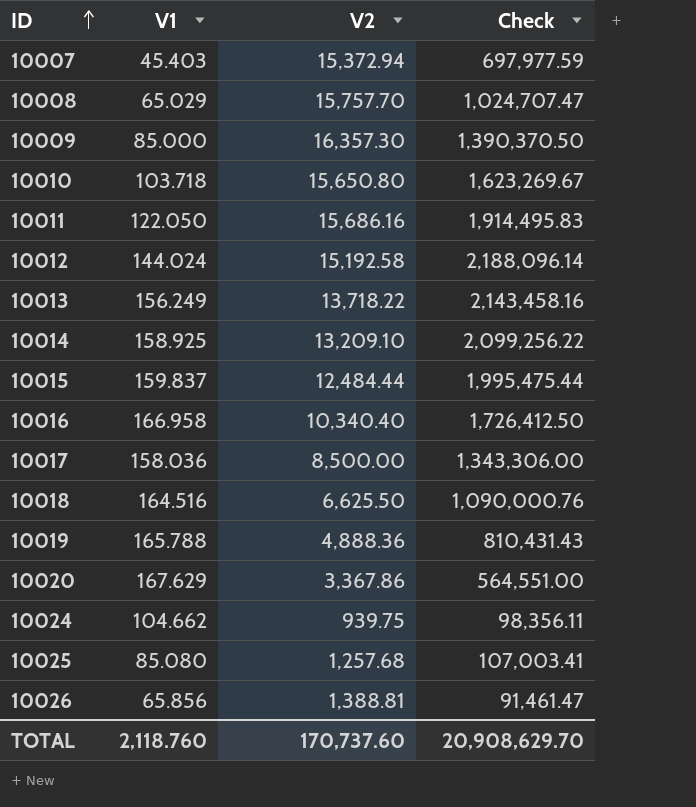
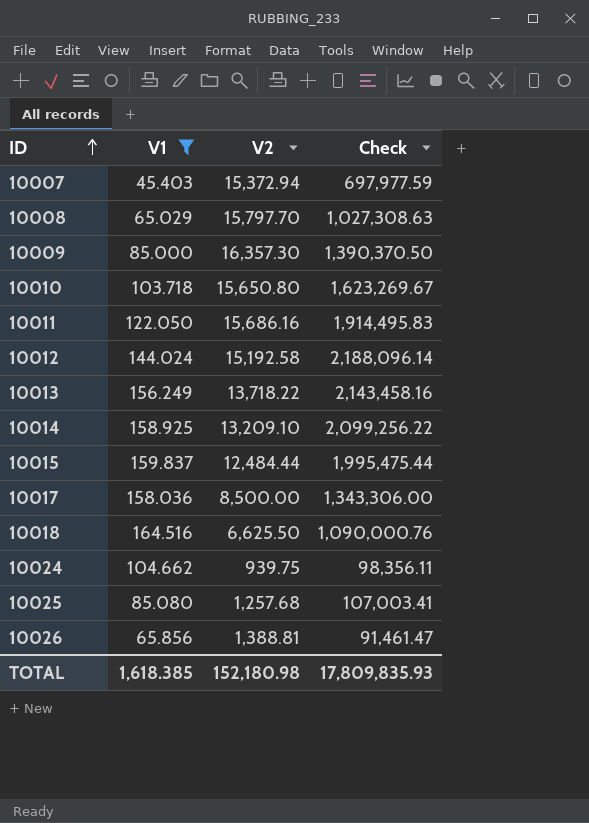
filter: none -> V1 <= 164.516
10008 | V2: 15,757.70 -> 15,797.70
10008 | Check: 1,024,707.47 -> 1,027,308.63
TOTAL | V1: 2,118.760 -> 1,618.385
TOTAL | V2: 170,737.60 -> 152,180.98
TOTAL | Check: 20,908,629.70 -> 17,809,835.93

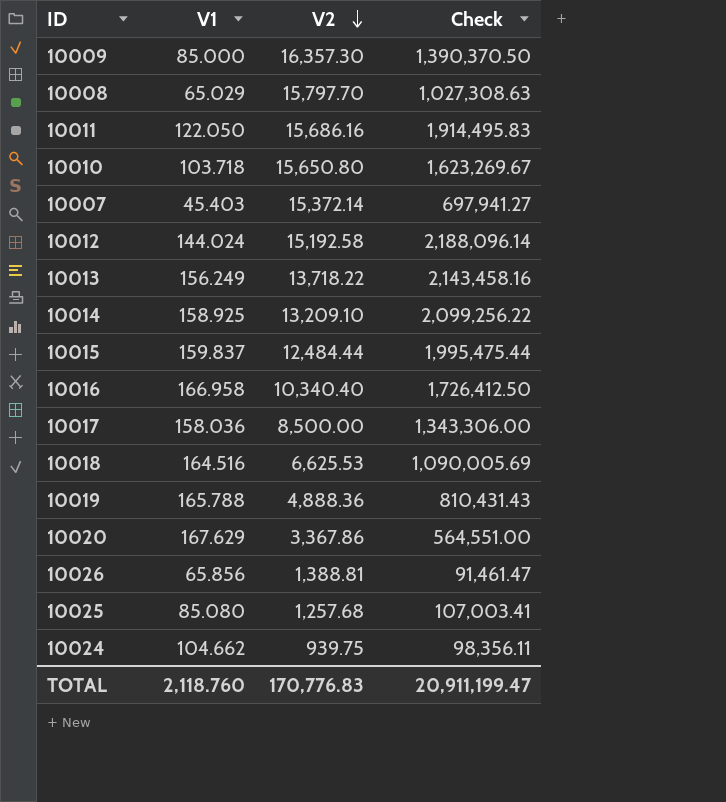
filter: V1 <= 164.516 -> none
row order: ID ascending -> V2 descending
10007 | V2: 15,372.94 -> 15,372.14
10007 | Check: 697,977.59 -> 697,941.27
10018 | V2: 6,625.50 -> 6,625.53
10018 | Check: 1,090,000.76 -> 1,090,005.69
TOTAL | V1: 1,618.385 -> 2,118.760
TOTAL | V2: 152,180.98 -> 170,776.83
TOTAL | Check: 17,809,835.93 -> 20,911,199.47

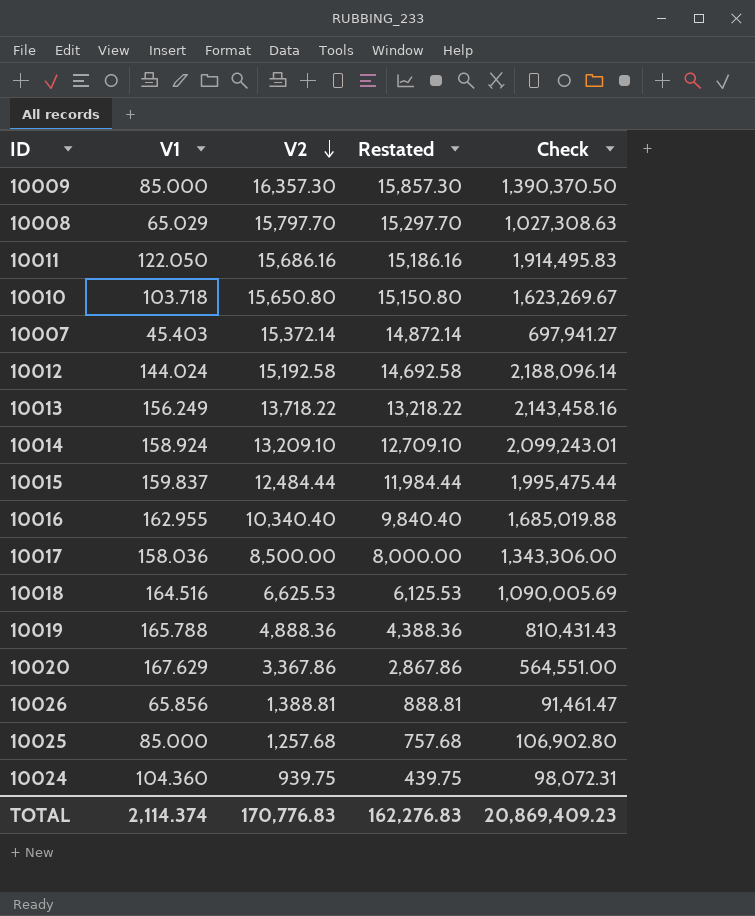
column Restated | formula: none -> [V2] - 500
10014 | V1: 158.925 -> 158.924
10014 | Check: 2,099,256.22 -> 2,099,243.01
10016 | V1: 166.958 -> 162.955
10016 | Check: 1,726,412.50 -> 1,685,019.88
10025 | V1: 85.080 -> 85.000
10025 | Check: 107,003.41 -> 106,902.80
10024 | V1: 104.662 -> 104.360
10024 | Check: 98,356.11 -> 98,072.31
TOTAL | V1: 2,118.760 -> 2,114.374
TOTAL | Check: 20,911,199.47 -> 20,869,409.23

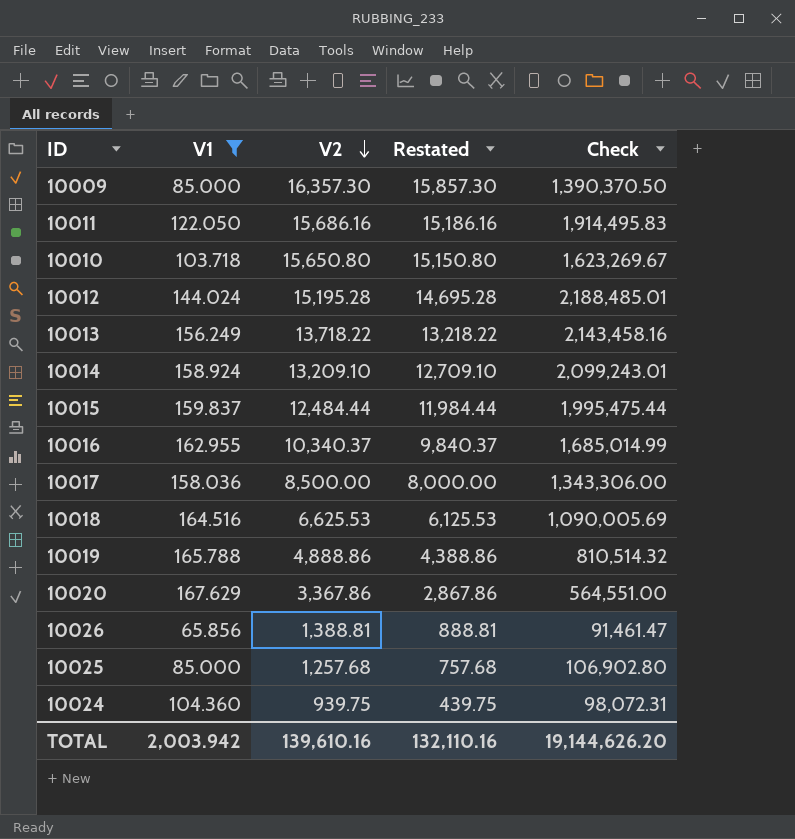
filter: none -> V1 >= 65.856
10012 | V2: 15,192.58 -> 15,195.28
10012 | Restated: 14,692.58 -> 14,695.28
10012 | Check: 2,188,096.14 -> 2,188,485.01
10016 | V2: 10,340.40 -> 10,340.37
10016 | Restated: 9,840.40 -> 9,840.37
10016 | Check: 1,685,019.88 -> 1,685,014.99
10019 | V2: 4,888.36 -> 4,888.86
10019 | Restated: 4,388.36 -> 4,388.86
10019 | Check: 810,431.43 -> 810,514.32
TOTAL | V1: 2,114.374 -> 2,003.942
TOTAL | V2: 170,776.83 -> 139,610.16
TOTAL | Restated: 162,276.83 -> 132,110.16
TOTAL | Check: 20,869,409.23 -> 19,144,626.20

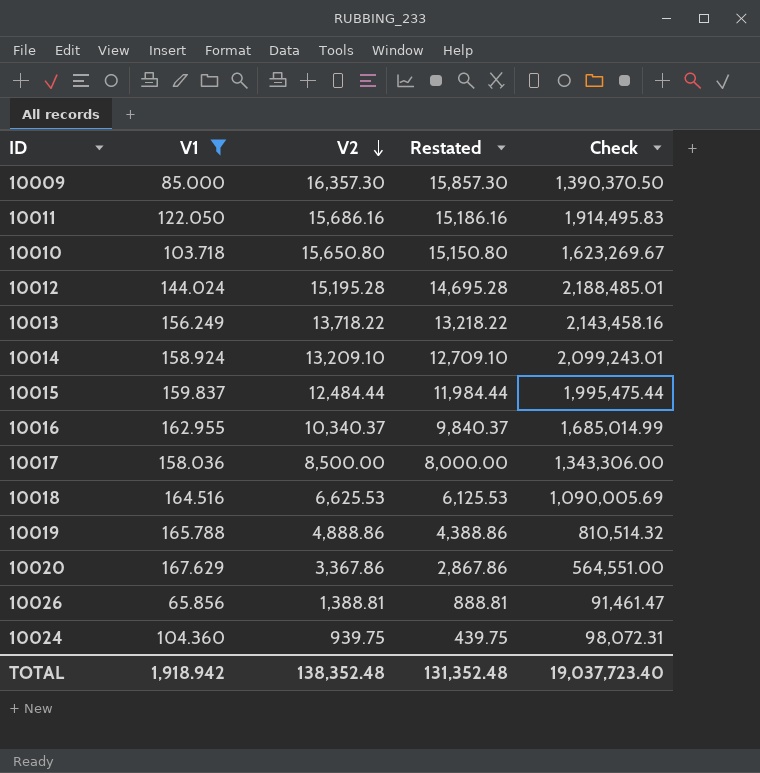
row 10025: 85.000 | 1,257.68 | 757.68 | 106,902.80 -> none
TOTAL | V1: 2,003.942 -> 1,918.942
TOTAL | V2: 139,610.16 -> 138,352.48
TOTAL | Restated: 132,110.16 -> 131,352.48
TOTAL | Check: 19,144,626.20 -> 19,037,723.40

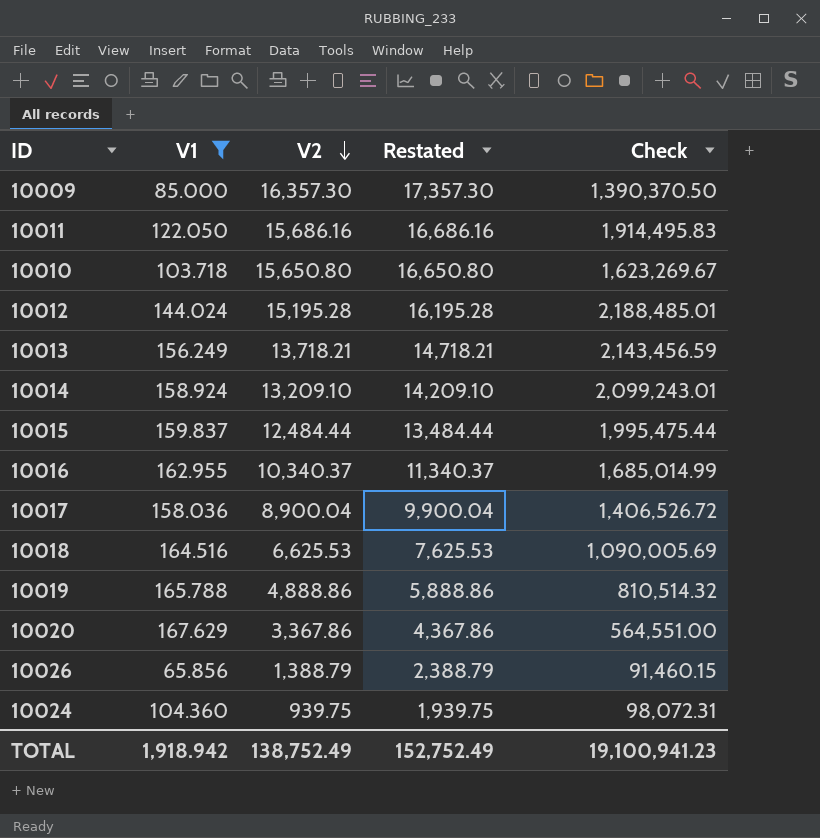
column Restated | formula: [V2] - 500 -> [V2] + 1000
10013 | V2: 13,718.22 -> 13,718.21
10013 | Check: 2,143,458.16 -> 2,143,456.59
10017 | V2: 8,500.00 -> 8,900.04
10017 | Check: 1,343,306.00 -> 1,406,526.72
10026 | V2: 1,388.81 -> 1,388.79
10026 | Check: 91,461.47 -> 91,460.15
TOTAL | V2: 138,352.48 -> 138,752.49
TOTAL | Restated: 131,352.48 -> 152,752.49
TOTAL | Check: 19,037,723.40 -> 19,100,941.23

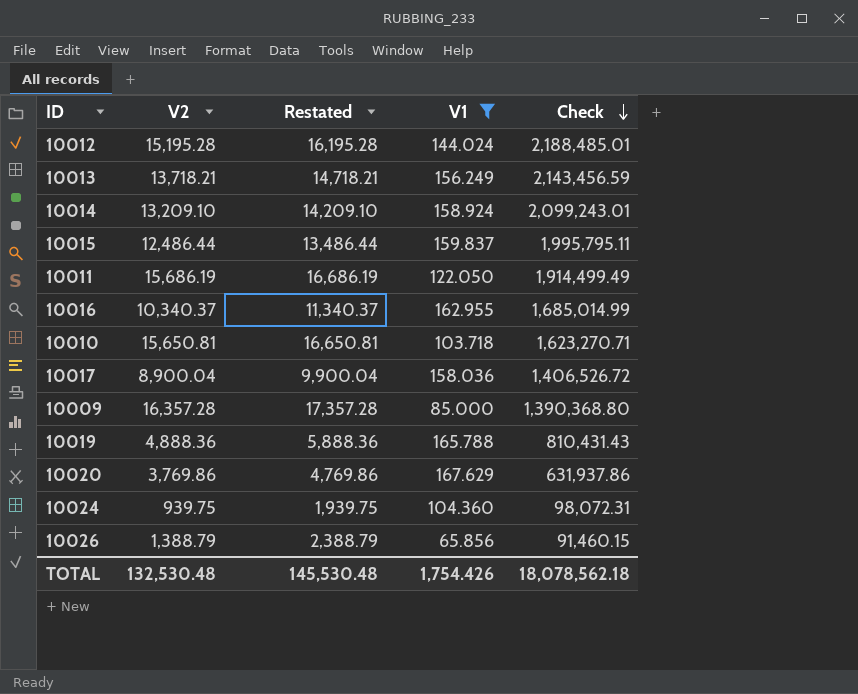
row order: V2 descending -> Check descending
column V1 | position: 2 -> 4
row 10018: 164.516 | 6,625.53 | 7,625.53 | 1,090,005.69 -> none
10015 | V2: 12,484.44 -> 12,486.44
10015 | Restated: 13,484.44 -> 13,486.44
10015 | Check: 1,995,475.44 -> 1,995,795.11
10011 | V2: 15,686.16 -> 15,686.19
10011 | Restated: 16,686.16 -> 16,686.19
10011 | Check: 1,914,495.83 -> 1,914,499.49
10010 | V2: 15,650.80 -> 15,650.81
10010 | Restated: 16,650.80 -> 16,650.81
10010 | Check: 1,623,269.67 -> 1,623,270.71
10009 | V2: 16,357.30 -> 16,357.28
10009 | Restated: 17,357.30 -> 17,357.28
10009 | Check: 1,390,370.50 -> 1,390,368.80
10019 | V2: 4,888.86 -> 4,888.36
10019 | Restated: 5,888.86 -> 5,888.36
10019 | Check: 810,514.32 -> 810,431.43
10020 | V2: 3,367.86 -> 3,769.86
10020 | Restated: 4,367.86 -> 4,769.86
10020 | Check: 564,551.00 -> 631,937.86
TOTAL | V2: 138,752.49 -> 132,530.48
TOTAL | Restated: 152,752.49 -> 145,530.48
TOTAL | V1: 1,918.942 -> 1,754.426
TOTAL | Check: 19,100,941.23 -> 18,078,562.18

